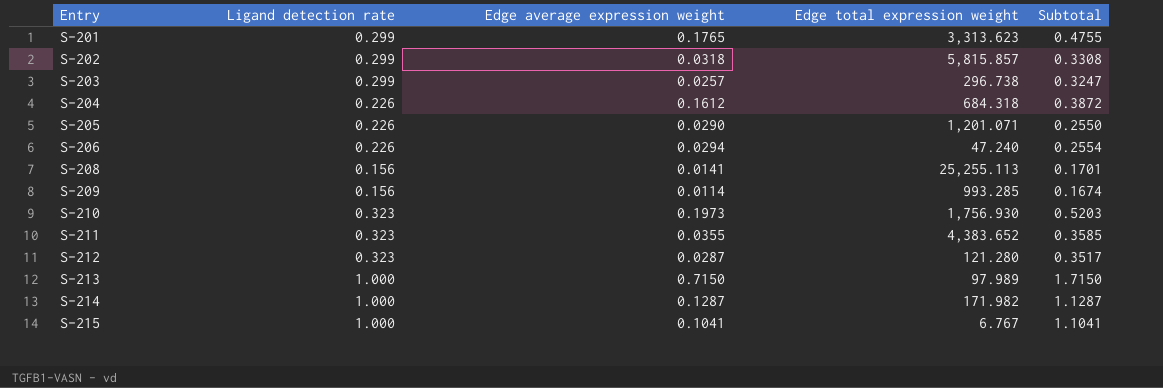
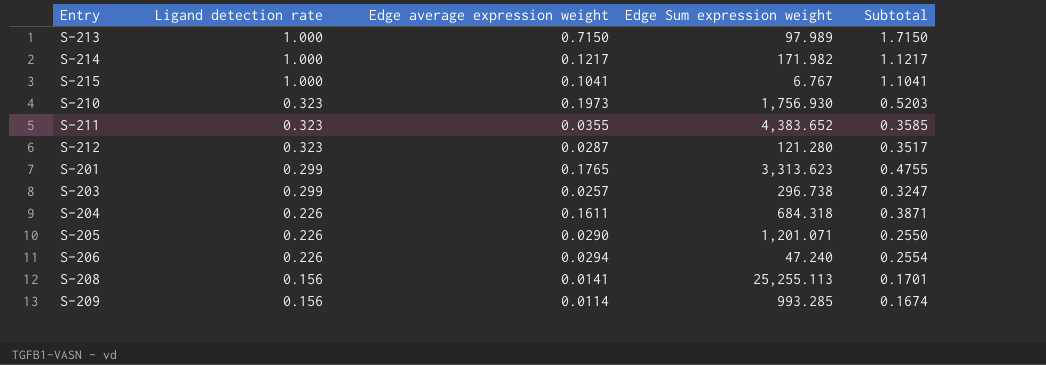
row order: Entry ascending -> Ligand detection rate descending
column name: Edge total expression weight -> Edge Sum expression weight
row S-202: 0.299 | 0.0318 | 5,815.857 | 0.3308 -> none
S-214 | Edge average expression weight: 0.1287 -> 0.1217
S-214 | Subtotal: 1.1287 -> 1.1217
S-204 | Edge average expression weight: 0.1612 -> 0.1611
S-204 | Subtotal: 0.3872 -> 0.3871

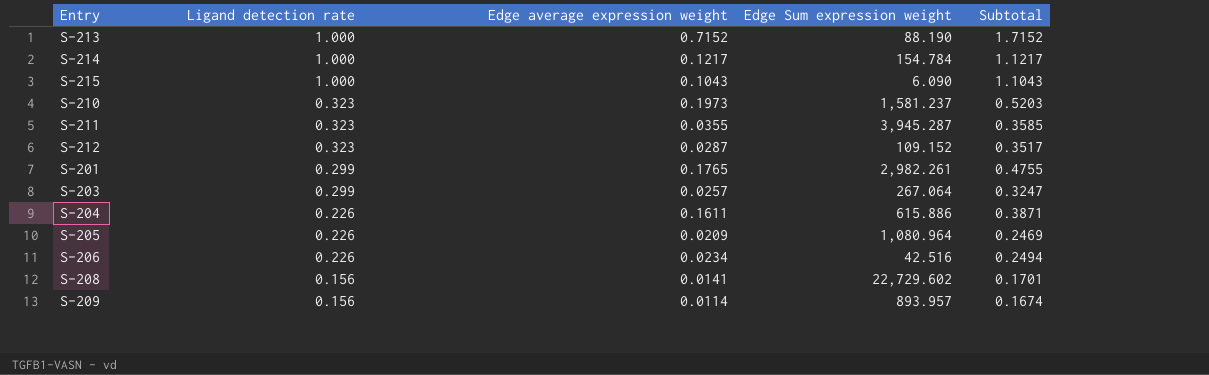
S-213 | Edge average expression weight: 0.7150 -> 0.7152
S-213 | Edge Sum expression weight: 97.989 -> 88.190
S-213 | Subtotal: 1.7150 -> 1.7152
S-214 | Edge Sum expression weight: 171.982 -> 154.784
S-215 | Edge average expression weight: 0.1041 -> 0.1043
S-215 | Edge Sum expression weight: 6.767 -> 6.090
S-215 | Subtotal: 1.1041 -> 1.1043
S-210 | Edge Sum expression weight: 1,756.930 -> 1,581.237
S-211 | Edge Sum expression weight: 4,383.652 -> 3,945.287
S-212 | Edge Sum expression weight: 121.280 -> 109.152
S-201 | Edge Sum expression weight: 3,313.623 -> 2,982.261
S-203 | Edge Sum expression weight: 296.738 -> 267.064
S-204 | Edge Sum expression weight: 684.318 -> 615.886
S-205 | Edge average expression weight: 0.0290 -> 0.0209
S-205 | Edge Sum expression weight: 1,201.071 -> 1,080.964
S-205 | Subtotal: 0.2550 -> 0.2469
S-206 | Edge average expression weight: 0.0294 -> 0.0234
S-206 | Edge Sum expression weight: 47.240 -> 42.516
S-206 | Subtotal: 0.2554 -> 0.2494
S-208 | Edge Sum expression weight: 25,255.113 -> 22,729.602
S-209 | Edge Sum expression weight: 993.285 -> 893.957

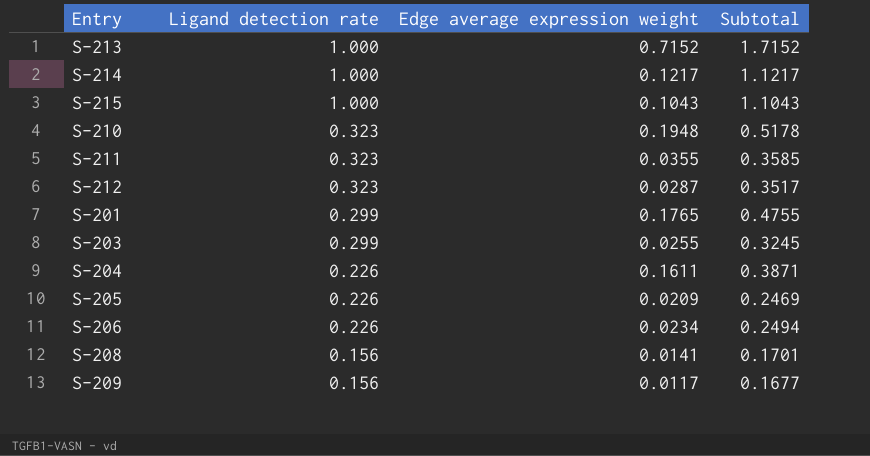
column Edge Sum expression weight | position: 4 -> none
S-210 | Edge average expression weight: 0.1973 -> 0.1948
S-210 | Subtotal: 0.5203 -> 0.5178
S-203 | Edge average expression weight: 0.0257 -> 0.0255
S-203 | Subtotal: 0.3247 -> 0.3245
S-209 | Edge average expression weight: 0.0114 -> 0.0117
S-209 | Subtotal: 0.1674 -> 0.1677

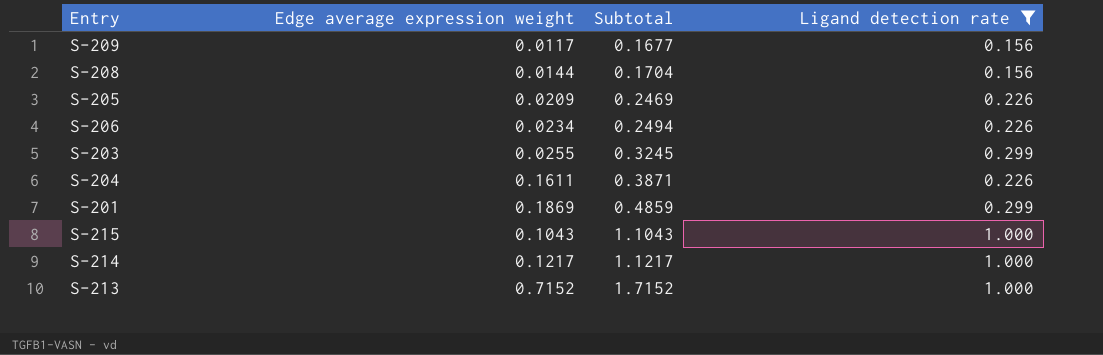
filter: none -> Ligand detection rate != 0.323
row order: Ligand detection rate descending -> Subtotal ascending
column Ligand detection rate | position: 2 -> 4
S-208 | Edge average expression weight: 0.0141 -> 0.0144
S-208 | Subtotal: 0.1701 -> 0.1704
S-201 | Edge average expression weight: 0.1765 -> 0.1869
S-201 | Subtotal: 0.4755 -> 0.4859

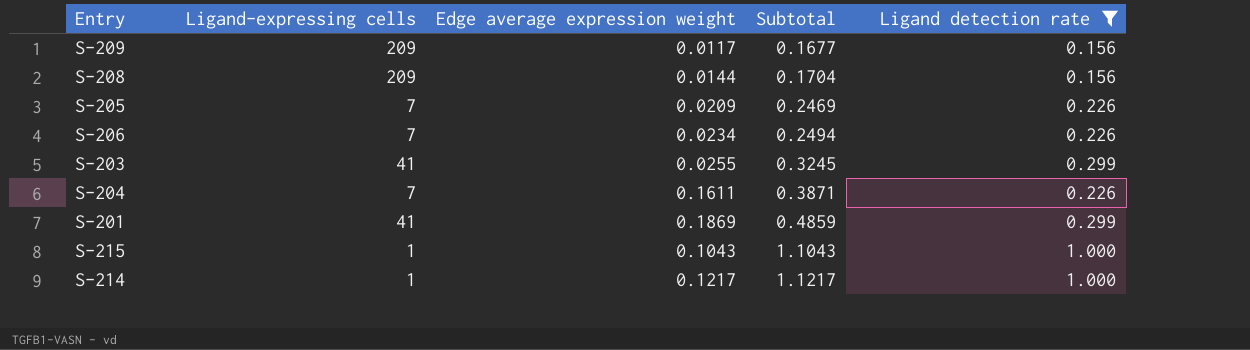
column Ligand-expressing cells | position: none -> 2
row S-213: 0.7152 | 1.7152 | 1.000 -> none

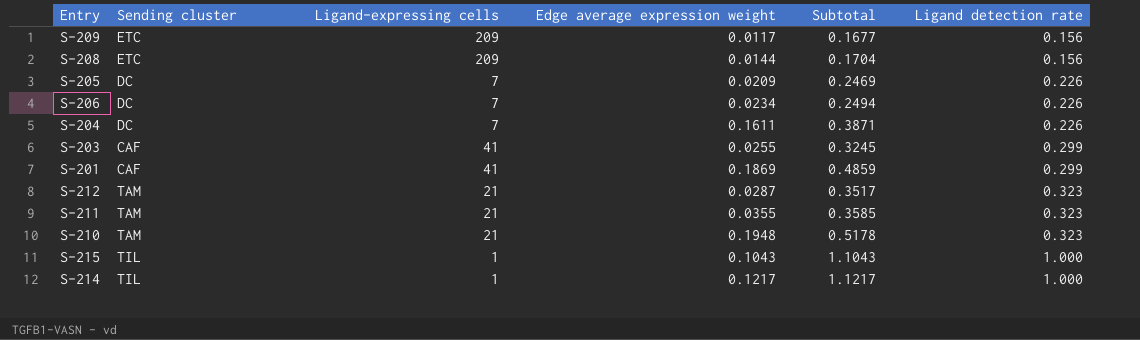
filter: Ligand detection rate != 0.323 -> none
row order: Subtotal ascending -> Ligand detection rate ascending
column Sending cluster | position: none -> 2

